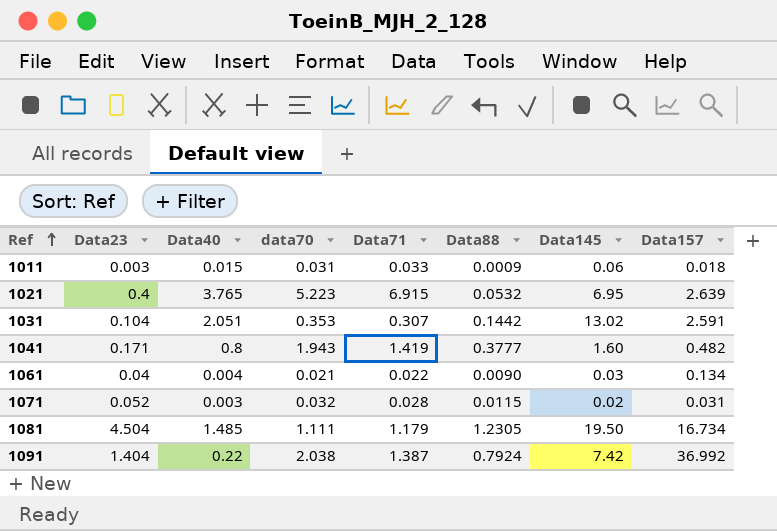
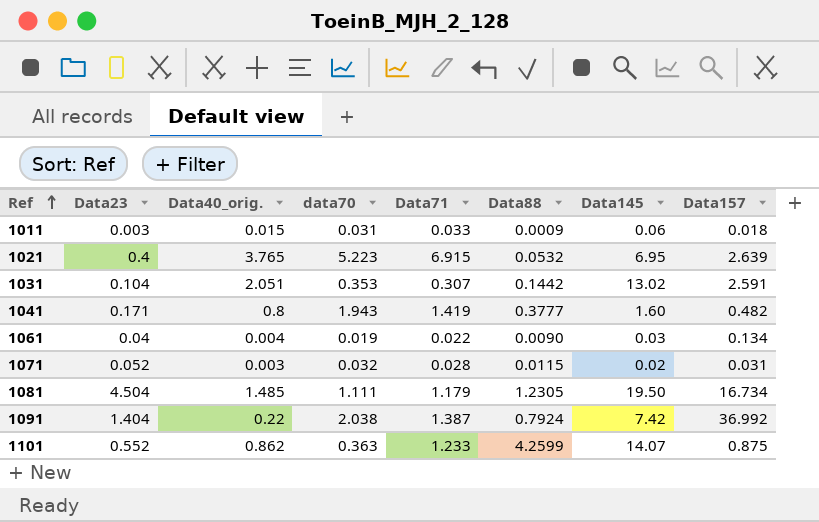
column name: Data40 -> Data40_orig.
1061 | data70: 0.021 -> 0.019
row 1101: none -> 0.552 | 0.862 | 0.363 | 1.233 | 4.2599 | 14.07 | 0.875

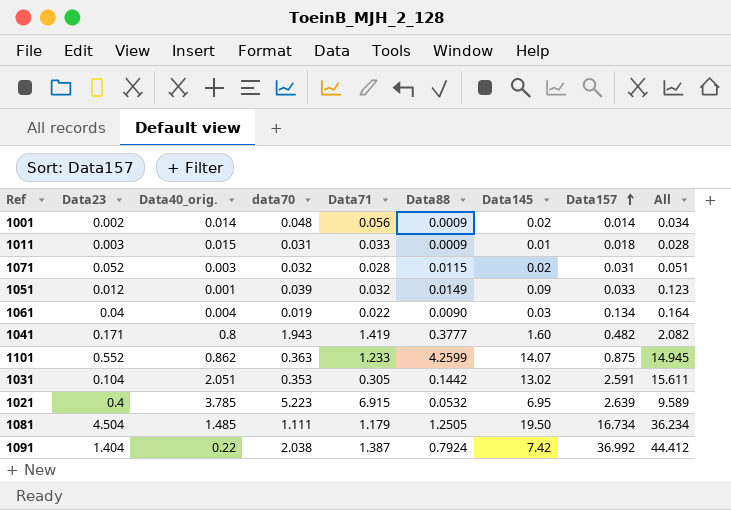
row order: Ref ascending -> Data157 ascending
column All | formula: none -> [Data145] + [Data157]
row 1001: none -> 0.002 | 0.014 | 0.048 | 0.056 | 0.0009 | 0.02 | 0.014 | 0.034
1011 | Data145: 0.06 -> 0.01
row 1051: none -> 0.012 | 0.001 | 0.039 | 0.032 | 0.0149 | 0.09 | 0.033 | 0.123
1031 | Data71: 0.307 -> 0.305
1021 | Data40_orig.: 3.765 -> 3.785
1081 | Data88: 1.2305 -> 1.2505

